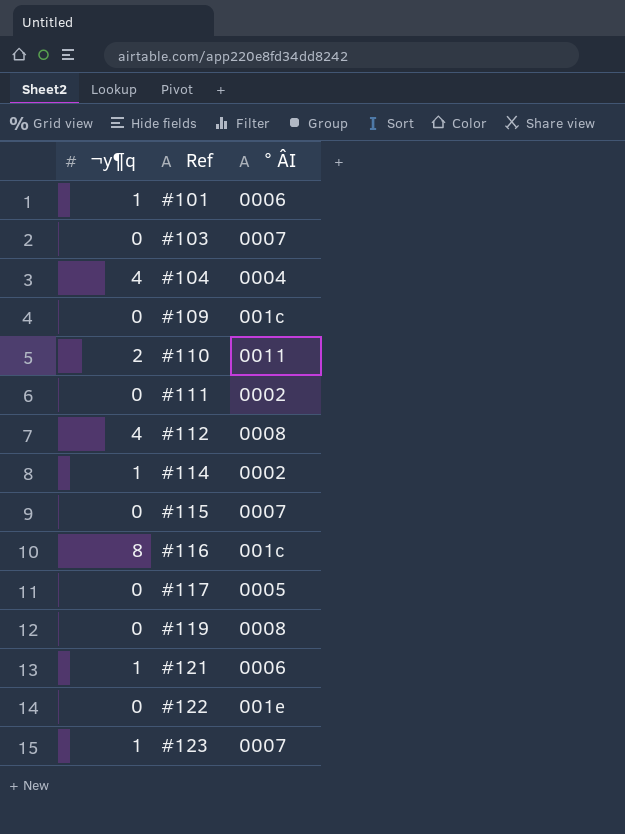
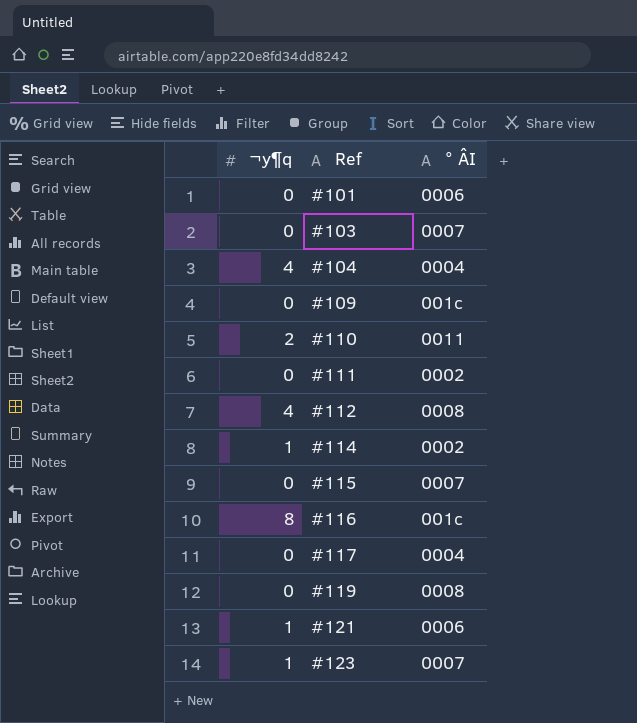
row #122: 0 | 001e -> none
#101 | ¬y¶q: 1 -> 0
#117 | ° ÂI: 0005 -> 0004

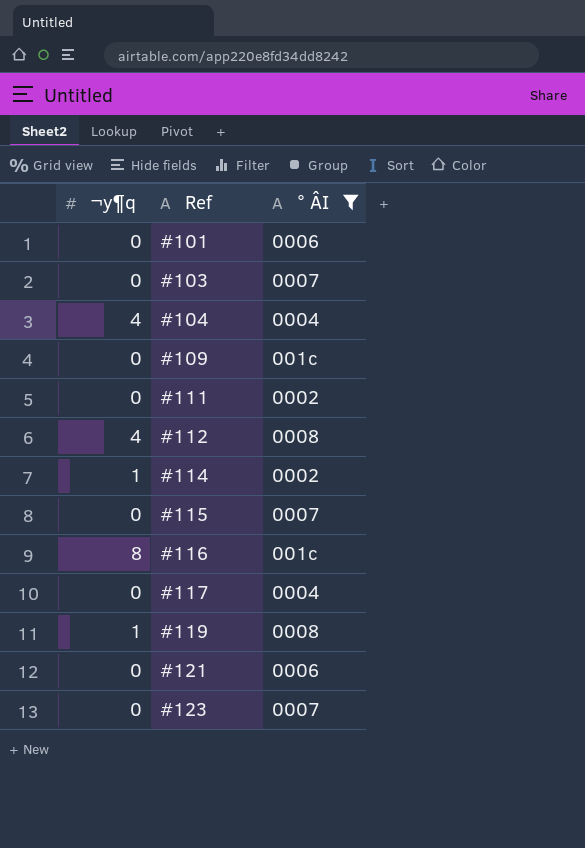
filter: none -> ° ÂI != 0011
#119 | ¬y¶q: 0 -> 1
#121 | ¬y¶q: 1 -> 0
#123 | ¬y¶q: 1 -> 0

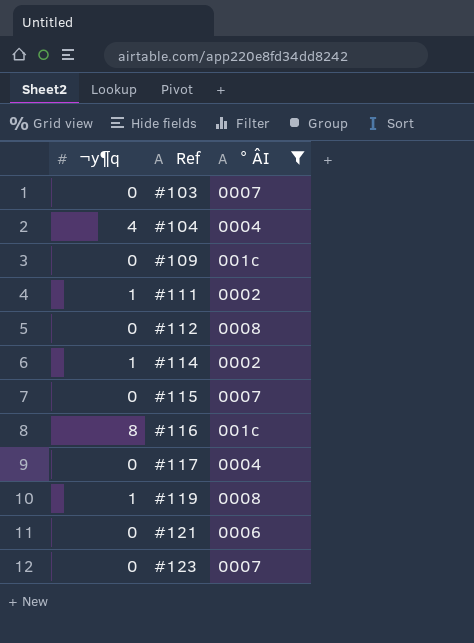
row #101: 0 | 0006 -> none
#111 | ¬y¶q: 0 -> 1
#112 | ¬y¶q: 4 -> 0

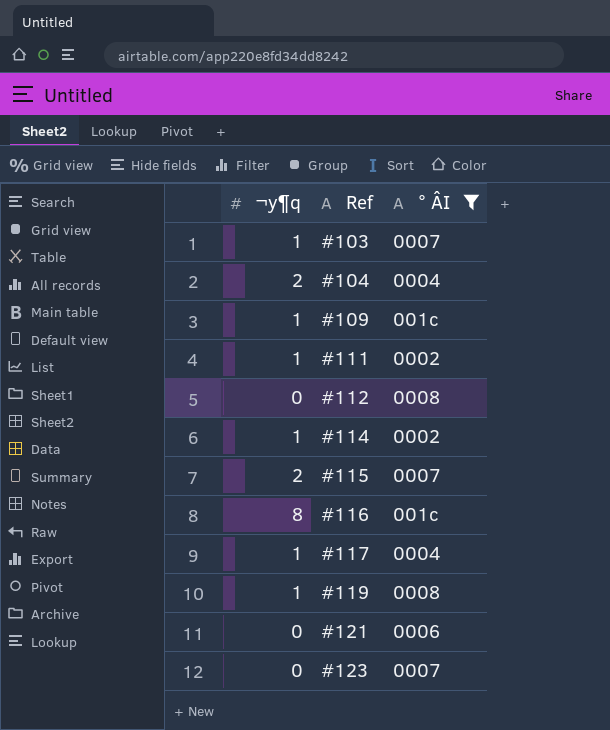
#103 | ¬y¶q: 0 -> 1
#104 | ¬y¶q: 4 -> 2
#109 | ¬y¶q: 0 -> 1
#115 | ¬y¶q: 0 -> 2
#117 | ¬y¶q: 0 -> 1

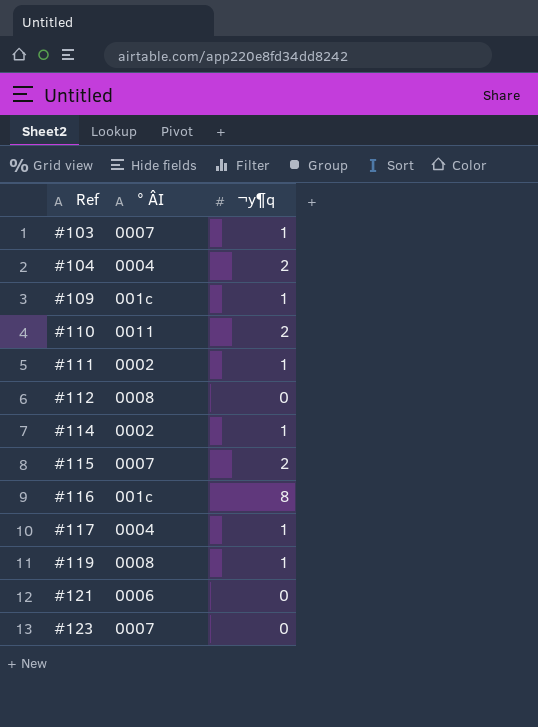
filter: ° ÂI != 0011 -> none
column ¬y¶q | position: 1 -> 3

